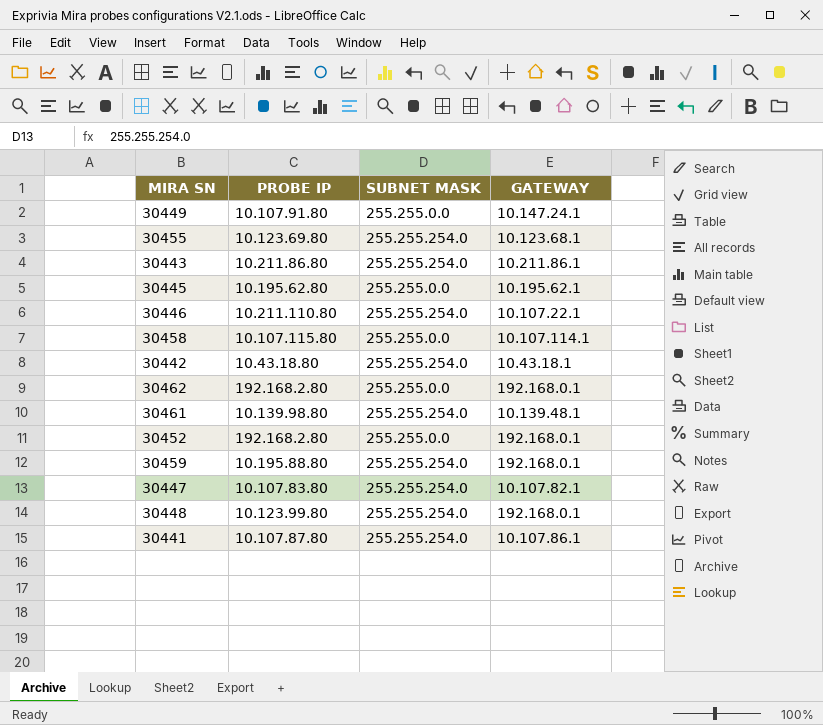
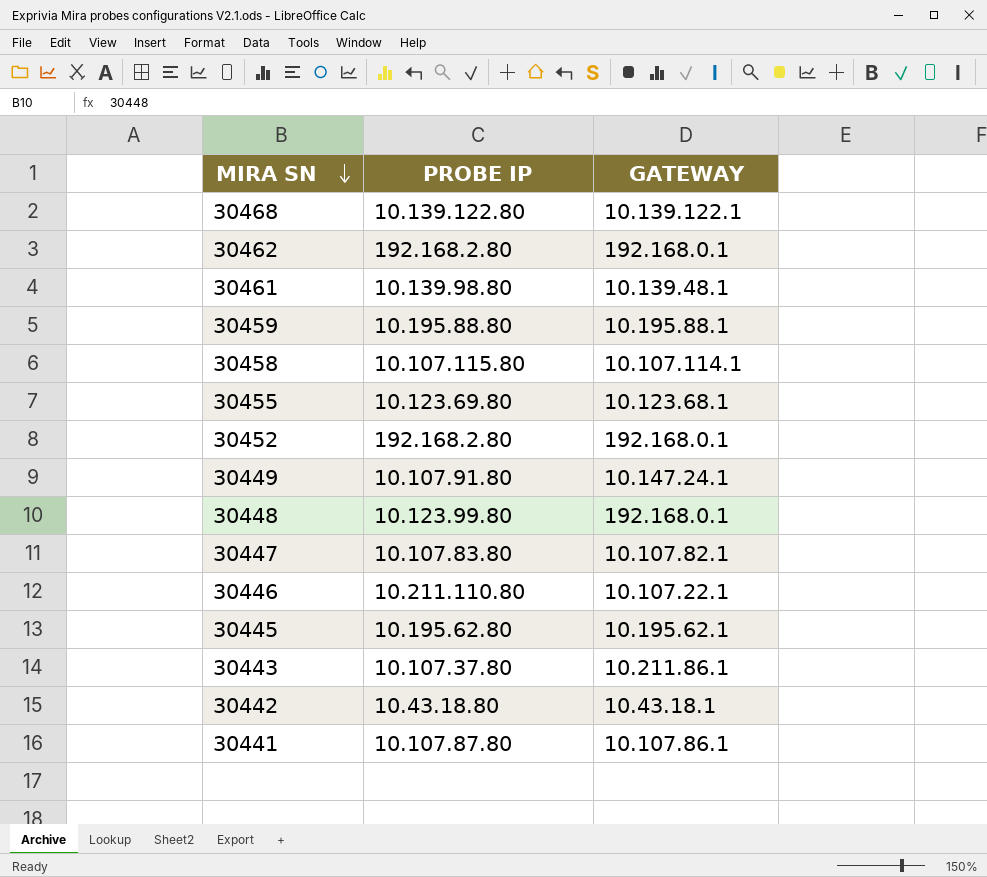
row order: none -> MIRA SN descending
column SUBNET MASK | position: 3 -> none
row 30468: none -> 10.139.122.80 | 10.139.122.1
30459 | GATEWAY: 192.168.0.1 -> 10.195.88.1
30443 | PROBE IP: 10.211.86.80 -> 10.107.37.80

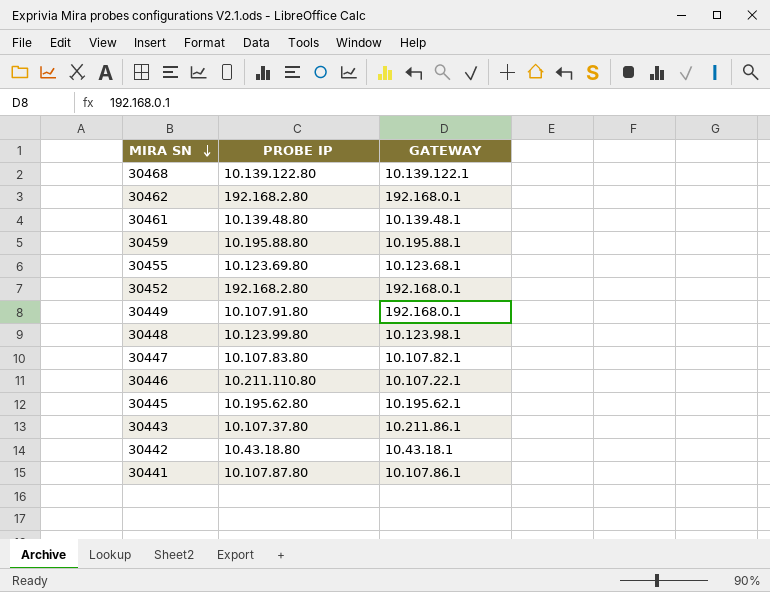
row 30458: 10.107.115.80 | 10.107.114.1 -> none
30461 | PROBE IP: 10.139.98.80 -> 10.139.48.80
30449 | GATEWAY: 10.147.24.1 -> 192.168.0.1
30448 | GATEWAY: 192.168.0.1 -> 10.123.98.1

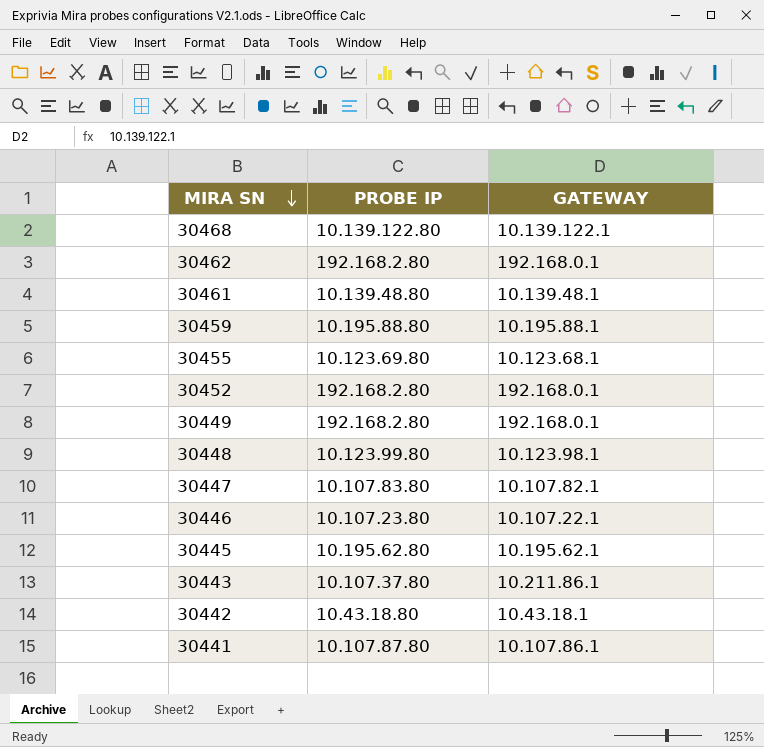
30449 | PROBE IP: 10.107.91.80 -> 192.168.2.80
30446 | PROBE IP: 10.211.110.80 -> 10.107.23.80

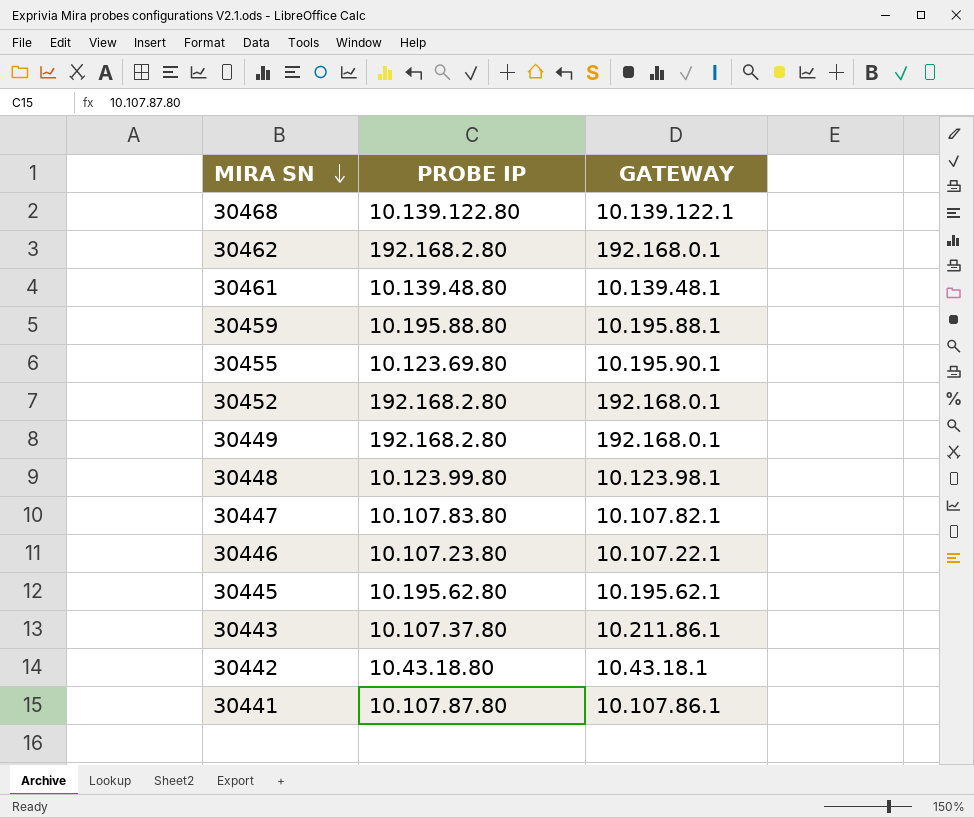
30455 | GATEWAY: 10.123.68.1 -> 10.195.90.1

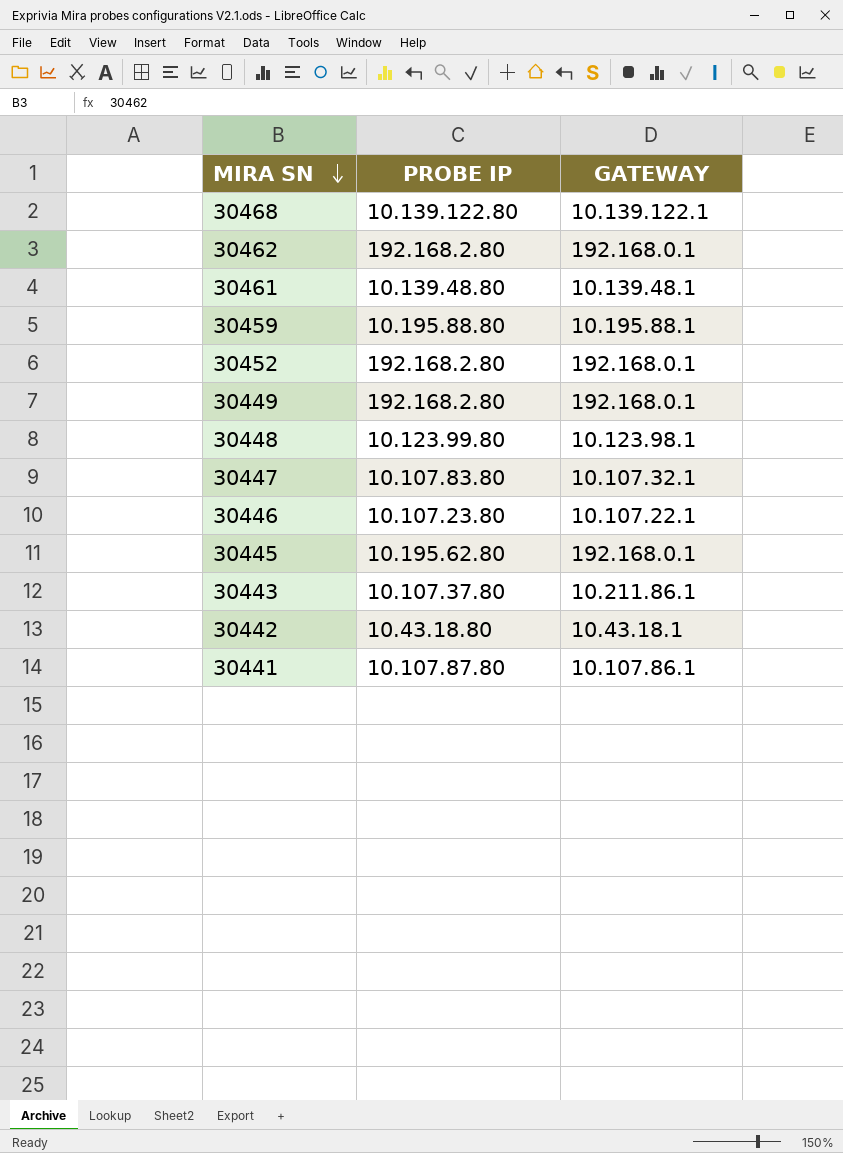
row 30455: 10.123.69.80 | 10.195.90.1 -> none
30447 | GATEWAY: 10.107.82.1 -> 10.107.32.1
30445 | GATEWAY: 10.195.62.1 -> 192.168.0.1

